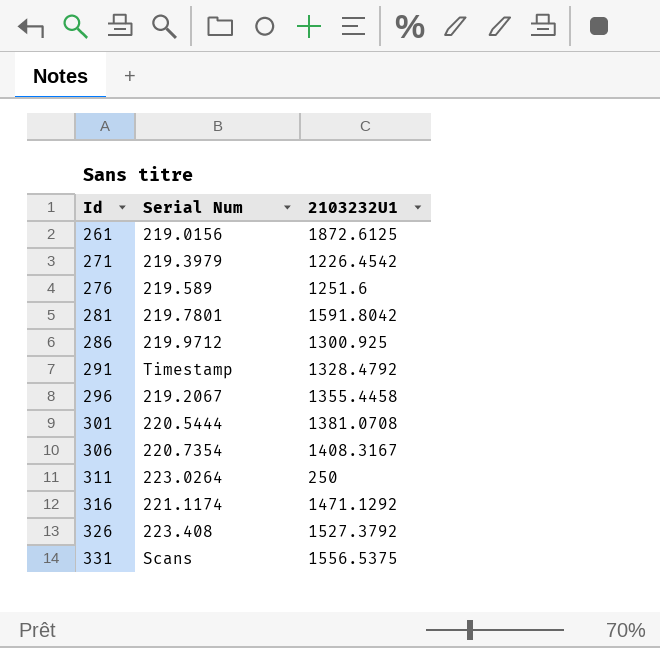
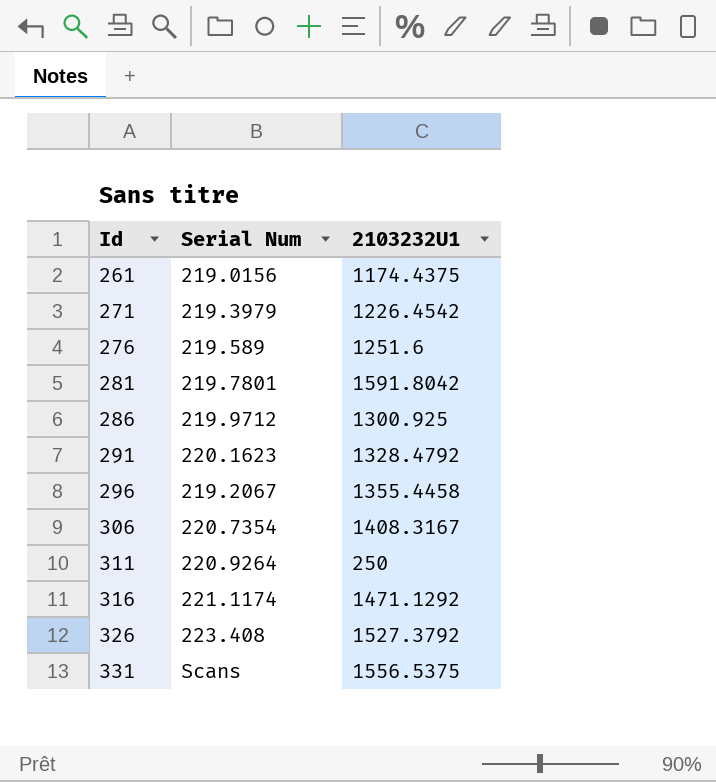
row 301: 220.5444 | 1381.0708 -> none
261 | 2103232U1: 1872.6125 -> 1174.4375
291 | Serial Num: Timestamp -> 220.1623
311 | Serial Num: 223.0264 -> 220.9264

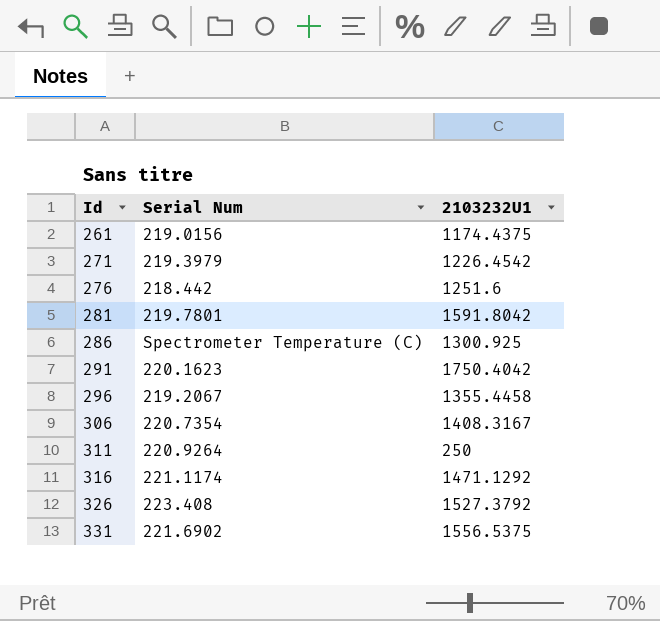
276 | Serial Num: 219.589 -> 218.442
286 | Serial Num: 219.9712 -> Spectrometer Temperature (C)
291 | 2103232U1: 1328.4792 -> 1750.4042
331 | Serial Num: Scans -> 221.6902

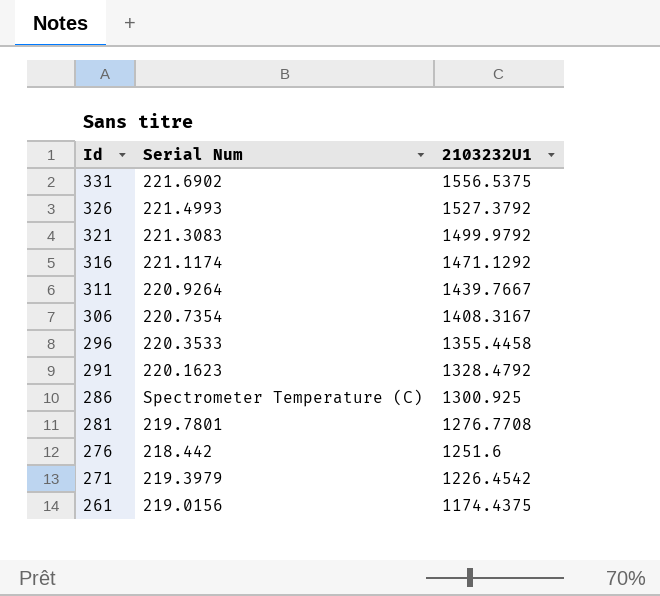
row order: Id ascending -> Id descending
326 | Serial Num: 223.408 -> 221.4993
row 321: none -> 221.3083 | 1499.9792
311 | 2103232U1: 250 -> 1439.7667
296 | Serial Num: 219.2067 -> 220.3533
291 | 2103232U1: 1750.4042 -> 1328.4792
281 | 2103232U1: 1591.8042 -> 1276.7708

